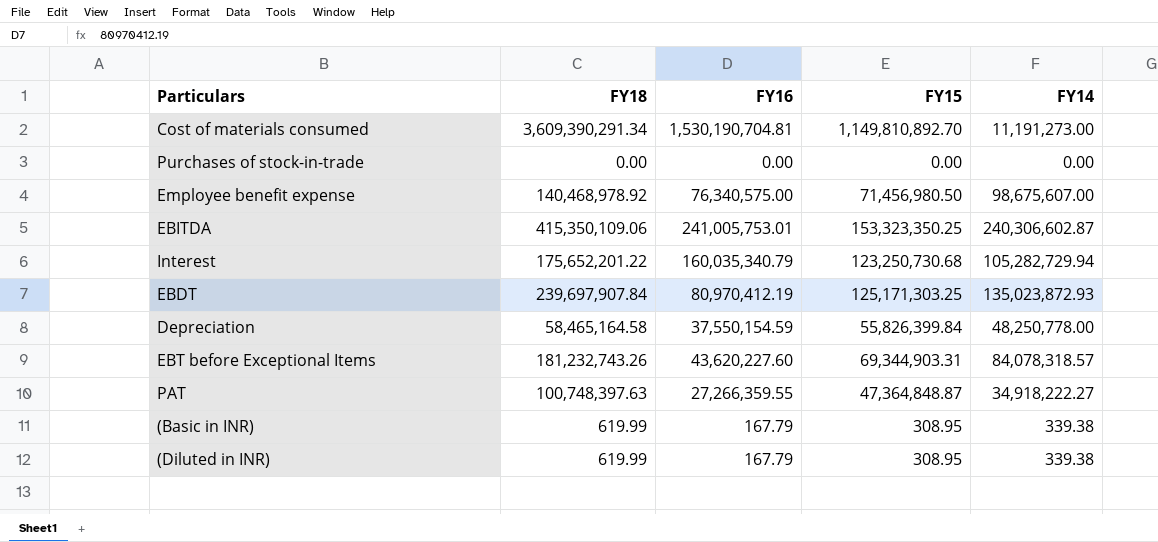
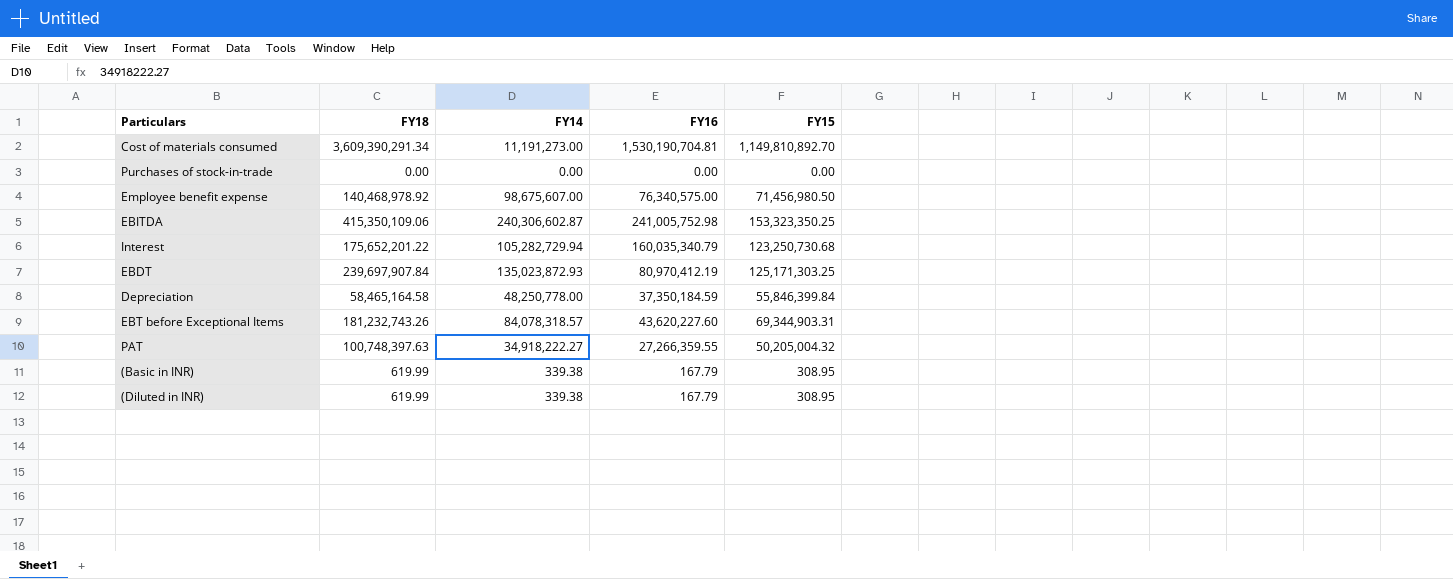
column FY14 | position: 5 -> 3
EBITDA | FY16: 241,005,753.01 -> 241,005,752.98
Depreciation | FY16: 37,550,154.59 -> 37,350,184.59
Depreciation | FY15: 55,826,399.84 -> 55,846,399.84
PAT | FY15: 47,364,848.87 -> 50,205,004.32

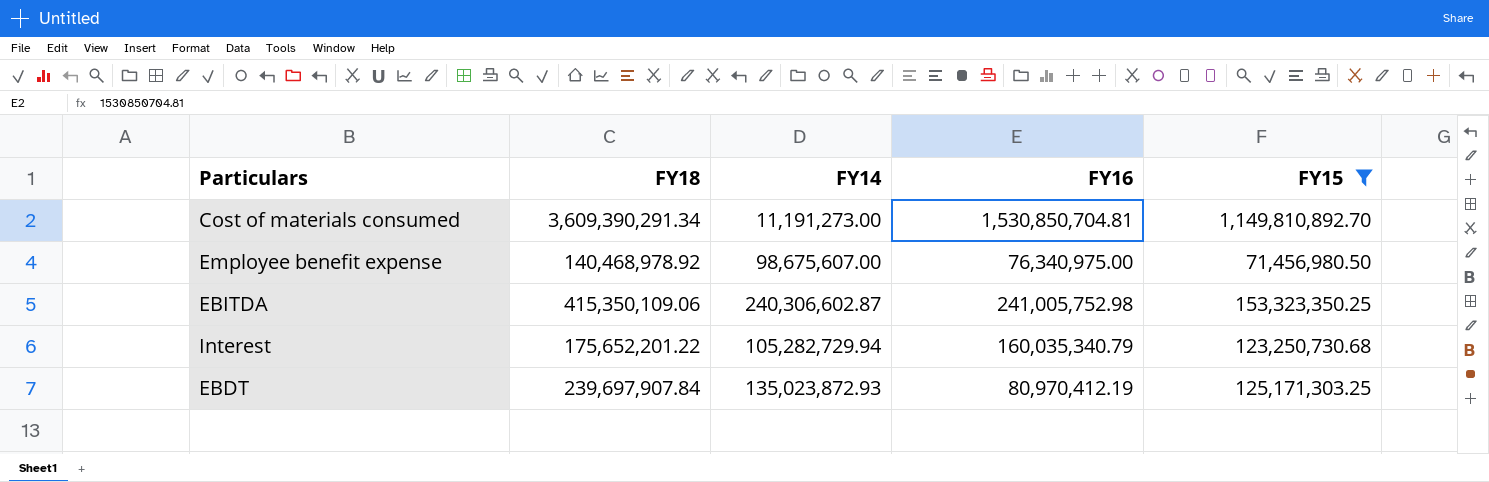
filter: none -> FY15 >= 71,456,980.50
Cost of materials consumed | FY16: 1,530,190,704.81 -> 1,530,850,704.81
Employee benefit expense | FY16: 76,340,575.00 -> 76,340,975.00

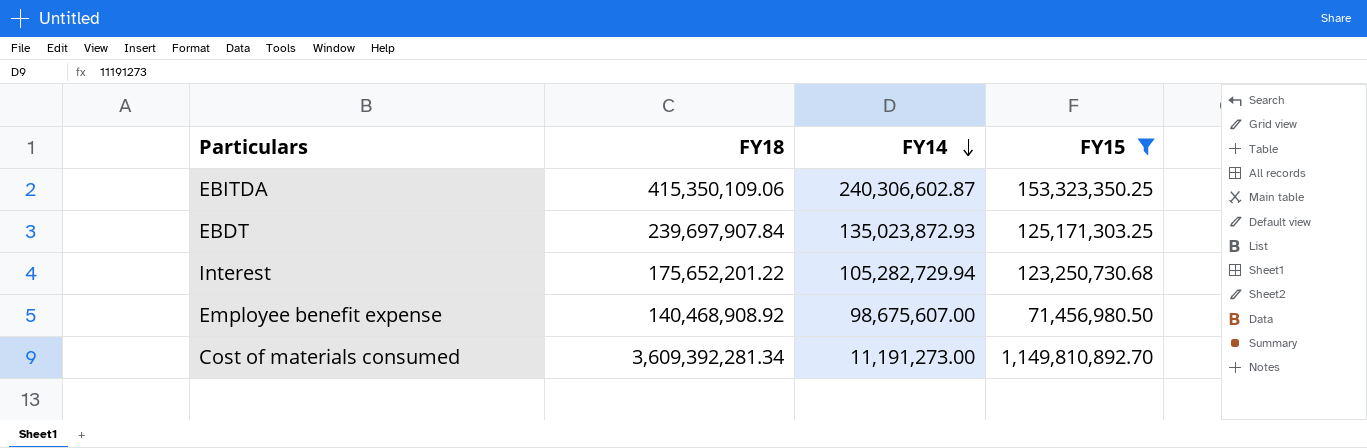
row order: none -> FY14 descending
column FY16 | position: 4 -> none
Employee benefit expense | FY18: 140,468,978.92 -> 140,468,908.92
Cost of materials consumed | FY18: 3,609,390,291.34 -> 3,609,392,281.34

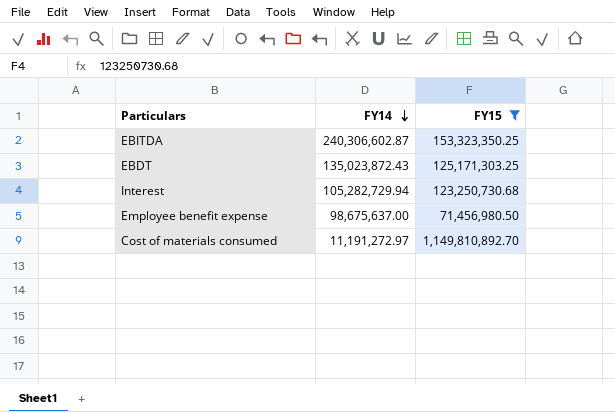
column FY18 | position: 2 -> none
EBDT | FY14: 135,023,872.93 -> 135,023,872.43
Employee benefit expense | FY14: 98,675,607.00 -> 98,675,637.00
Cost of materials consumed | FY14: 11,191,273.00 -> 11,191,272.97

